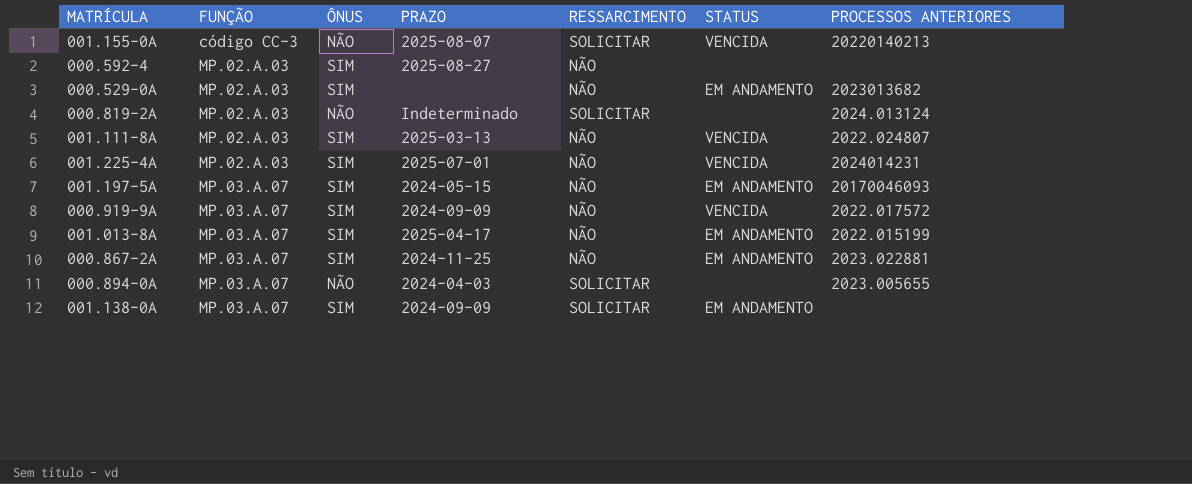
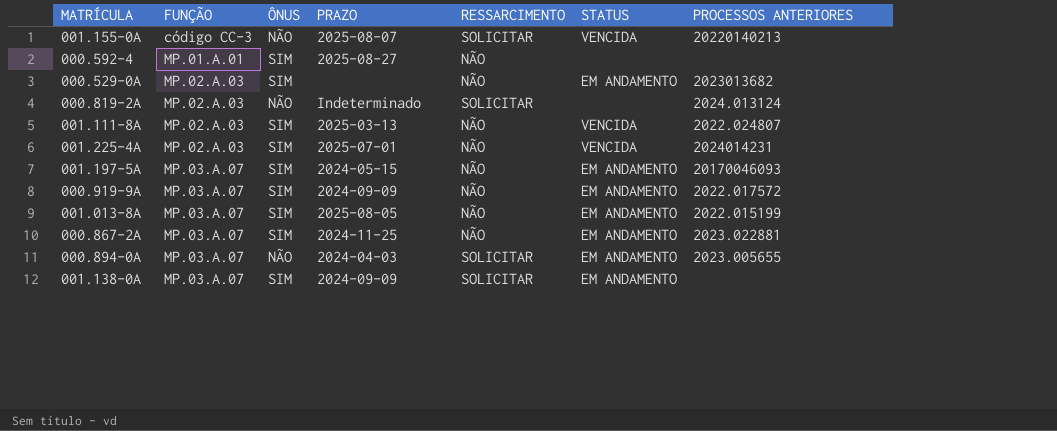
000.592-4 | FUNÇÃO: MP.02.A.03 -> MP.01.A.01
000.919-9A | STATUS: VENCIDA -> EM ANDAMENTO
001.013-8A | PRAZO: 2025-04-17 -> 2025-08-05
000.894-0A | STATUS: none -> EM ANDAMENTO

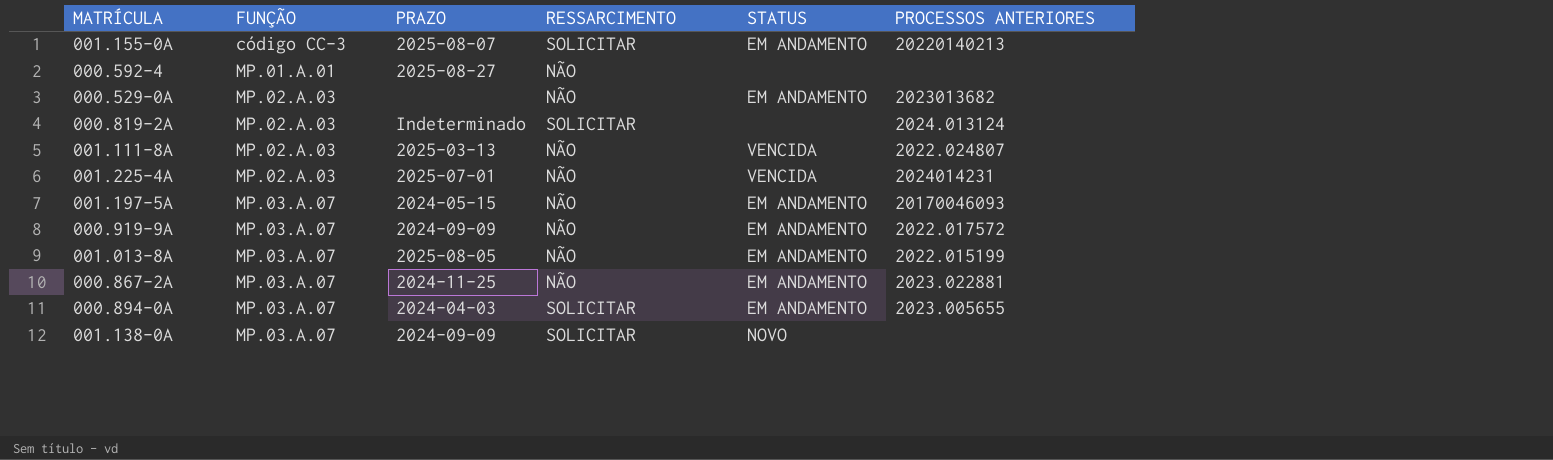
column ÔNUS | position: 3 -> none
001.155-0A | STATUS: VENCIDA -> EM ANDAMENTO
001.138-0A | STATUS: EM ANDAMENTO -> NOVO

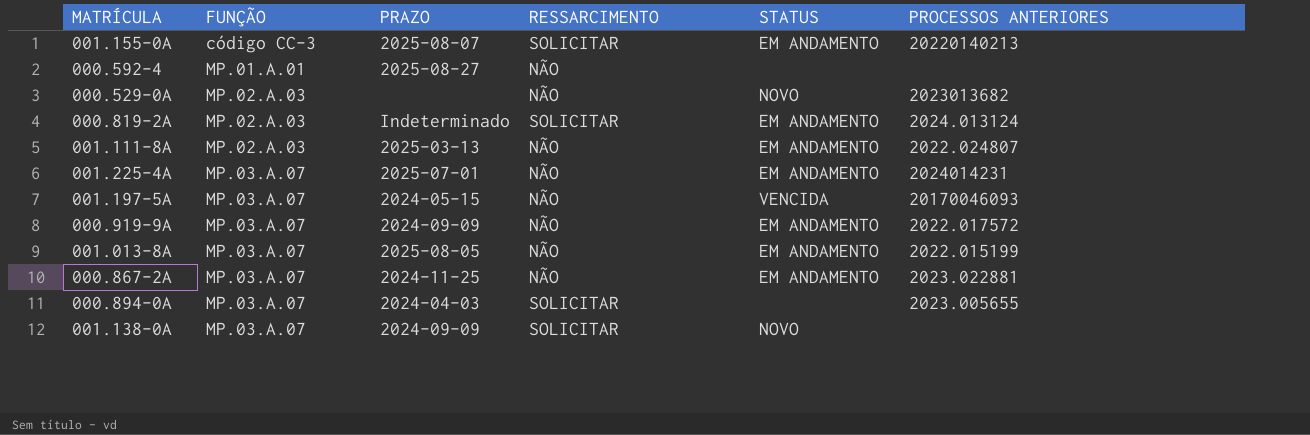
000.529-0A | STATUS: EM ANDAMENTO -> NOVO
000.819-2A | STATUS: none -> EM ANDAMENTO
001.111-8A | STATUS: VENCIDA -> EM ANDAMENTO
001.225-4A | FUNÇÃO: MP.02.A.03 -> MP.03.A.07
001.225-4A | STATUS: VENCIDA -> EM ANDAMENTO
001.197-5A | STATUS: EM ANDAMENTO -> VENCIDA
000.894-0A | STATUS: EM ANDAMENTO -> none

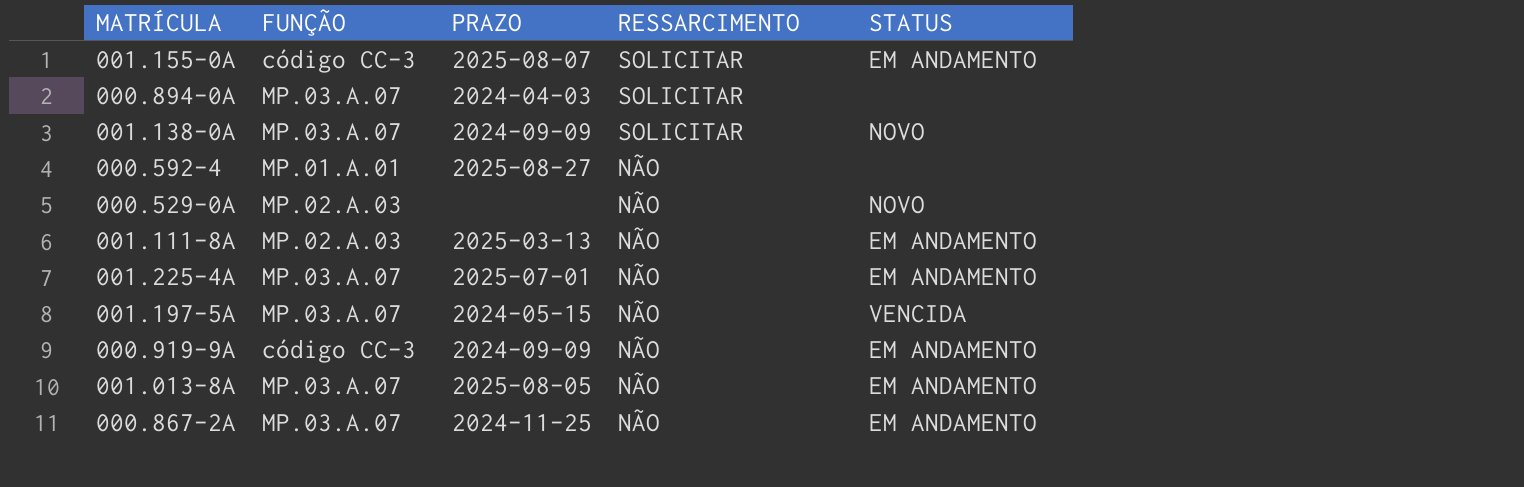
row order: FUNÇÃO ascending -> RESSARCIMENTO descending
column PROCESSOS ANTERIORES | position: 6 -> none
row 000.819-2A: MP.02.A.03 | Indeterminado | SOLICITAR | EM ANDAMENTO | 2024.013124 -> none
000.919-9A | FUNÇÃO: MP.03.A.07 -> código CC-3

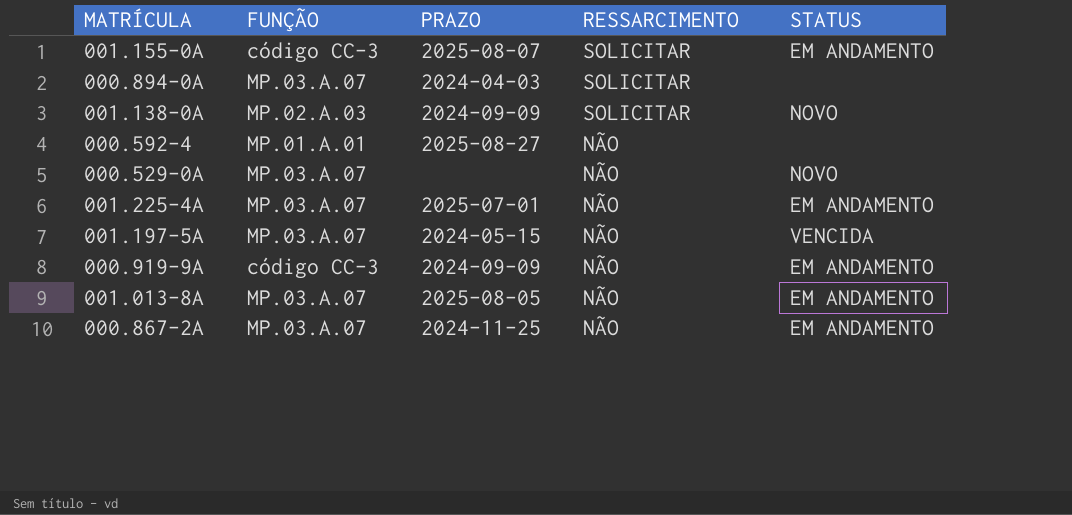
row 001.111-8A: MP.02.A.03 | 2025-03-13 | NÃO | EM ANDAMENTO -> none
001.138-0A | FUNÇÃO: MP.03.A.07 -> MP.02.A.03
000.529-0A | FUNÇÃO: MP.02.A.03 -> MP.03.A.07

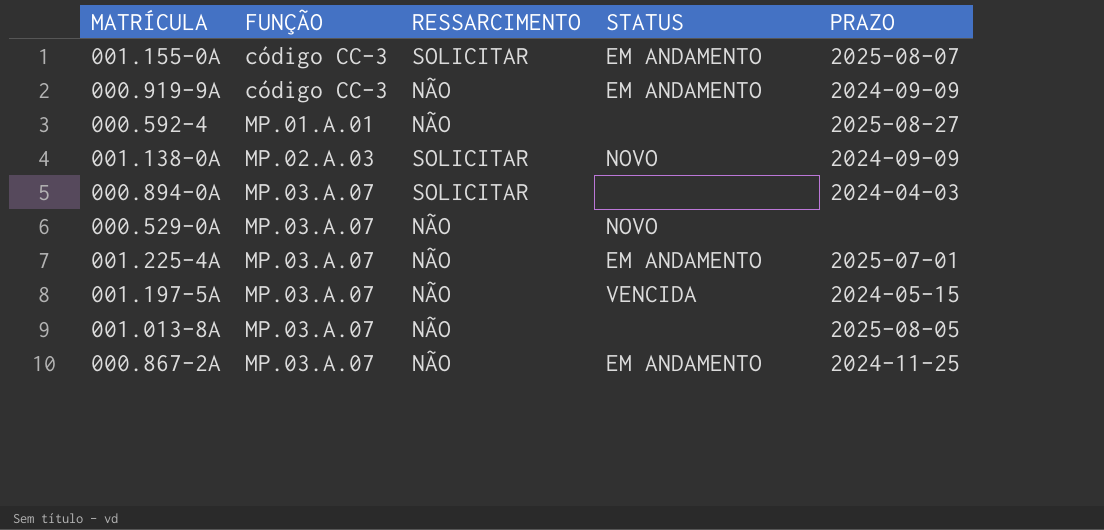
row order: RESSARCIMENTO descending -> FUNÇÃO ascending
column PRAZO | position: 3 -> 5
001.013-8A | STATUS: EM ANDAMENTO -> none

